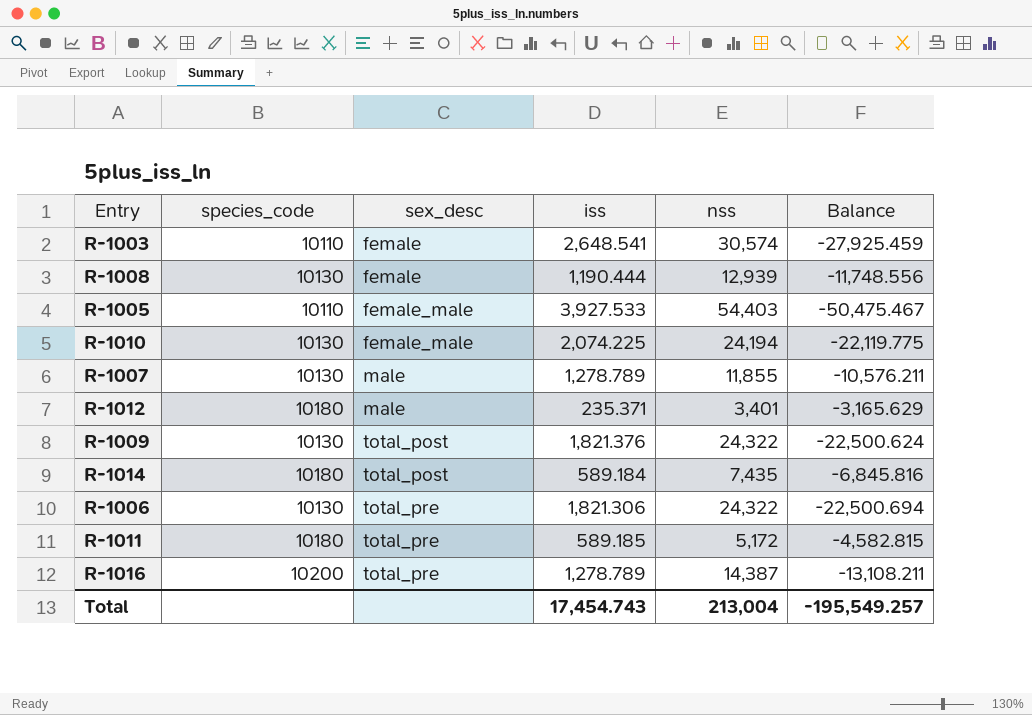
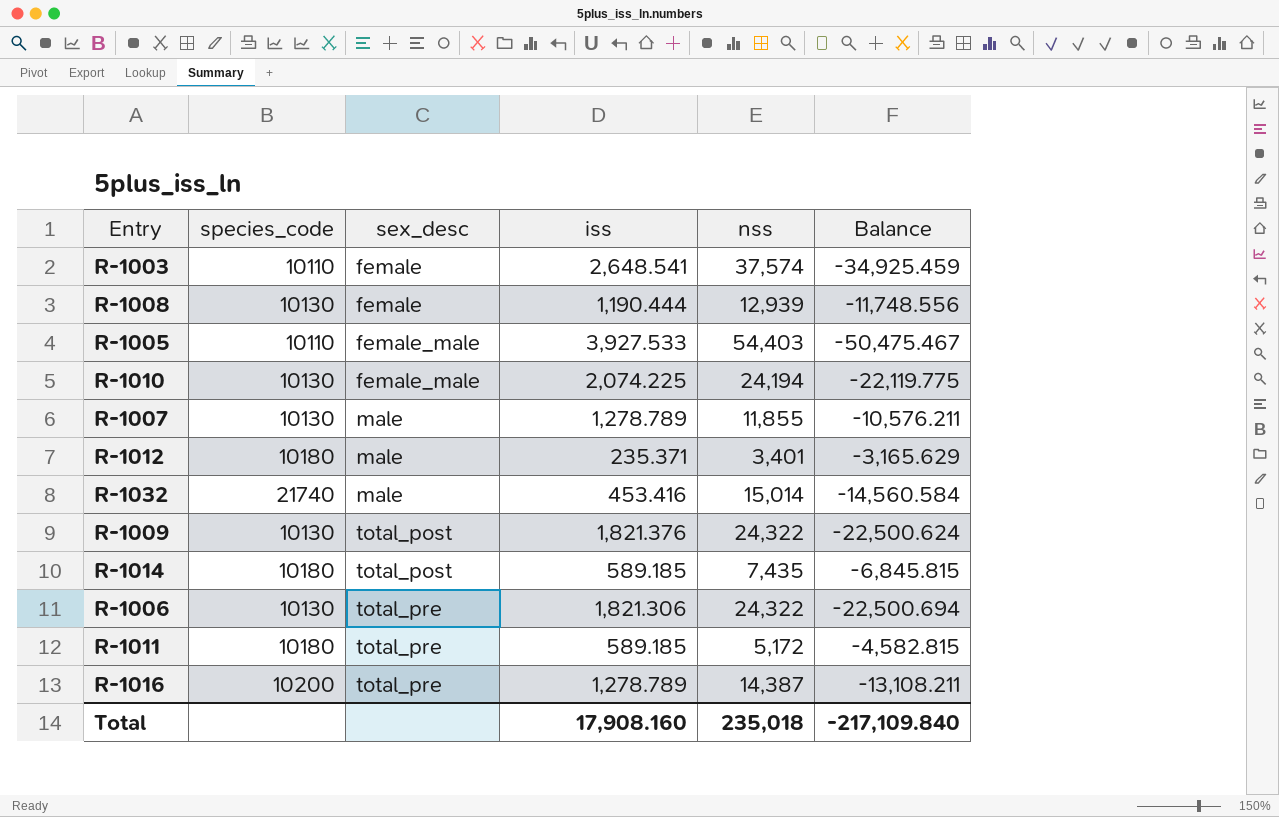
R-1003 | nss: 30,574 -> 37,574
R-1003 | Balance: -27,925.459 -> -34,925.459
row R-1032: none -> 21740 | male | 453.416 | 15,014 | -14,560.584
R-1014 | iss: 589.184 -> 589.185
R-1014 | Balance: -6,845.816 -> -6,845.815
Total | iss: 17,454.743 -> 17,908.160
Total | nss: 213,004 -> 235,018
Total | Balance: -195,549.257 -> -217,109.840

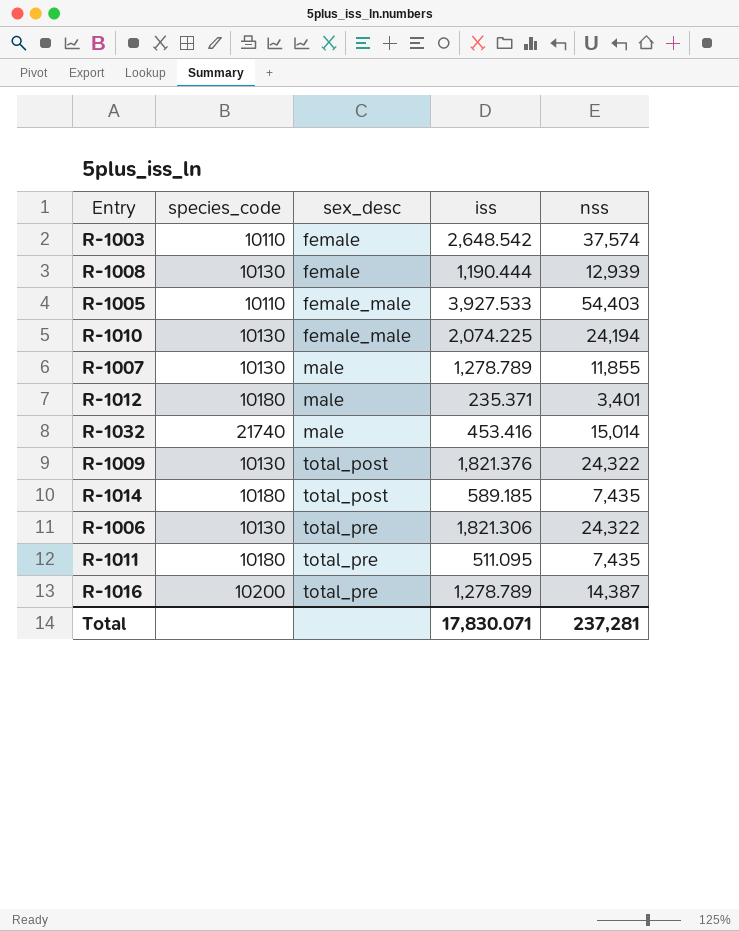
column Balance | formula: [iss] - [nss] -> none
R-1003 | iss: 2,648.541 -> 2,648.542
R-1011 | iss: 589.185 -> 511.095
R-1011 | nss: 5,172 -> 7,435
Total | iss: 17,908.160 -> 17,830.071
Total | nss: 235,018 -> 237,281

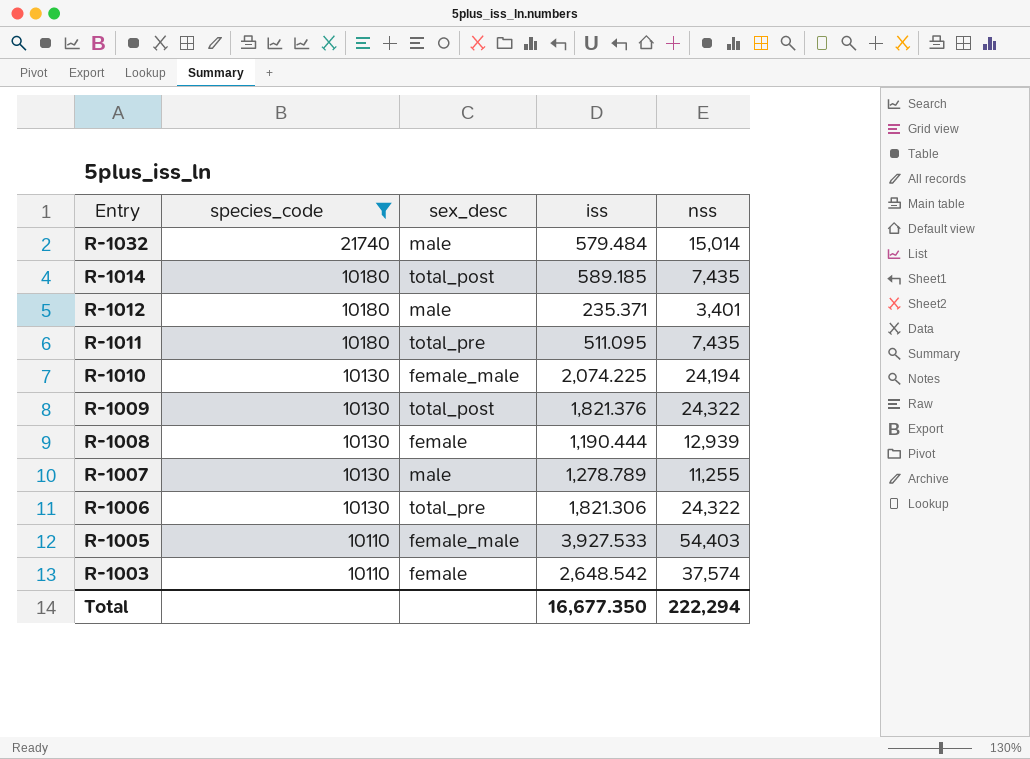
filter: none -> species_code != 10200
row order: sex_desc ascending -> Entry descending
R-1032 | iss: 453.416 -> 579.484
R-1007 | nss: 11,855 -> 11,255
Total | iss: 17,830.071 -> 16,677.350
Total | nss: 237,281 -> 222,294

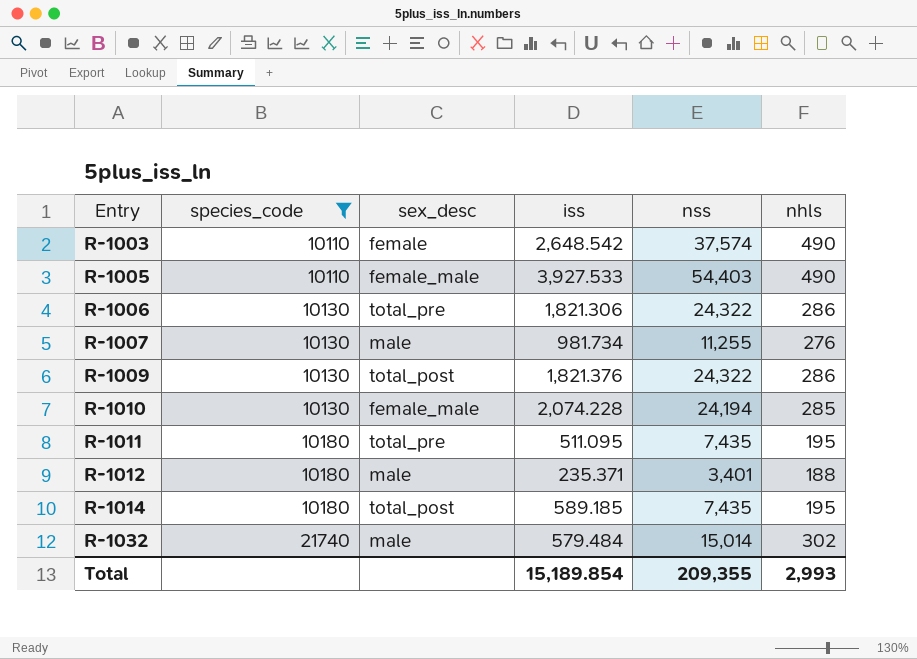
row order: Entry descending -> Entry ascending
column nhls | position: none -> 6
row R-1008: 10130 | female | 1,190.444 | 12,939 -> none
R-1007 | iss: 1,278.789 -> 981.734
R-1010 | iss: 2,074.225 -> 2,074.228
Total | iss: 16,677.350 -> 15,189.854
Total | nss: 222,294 -> 209,355

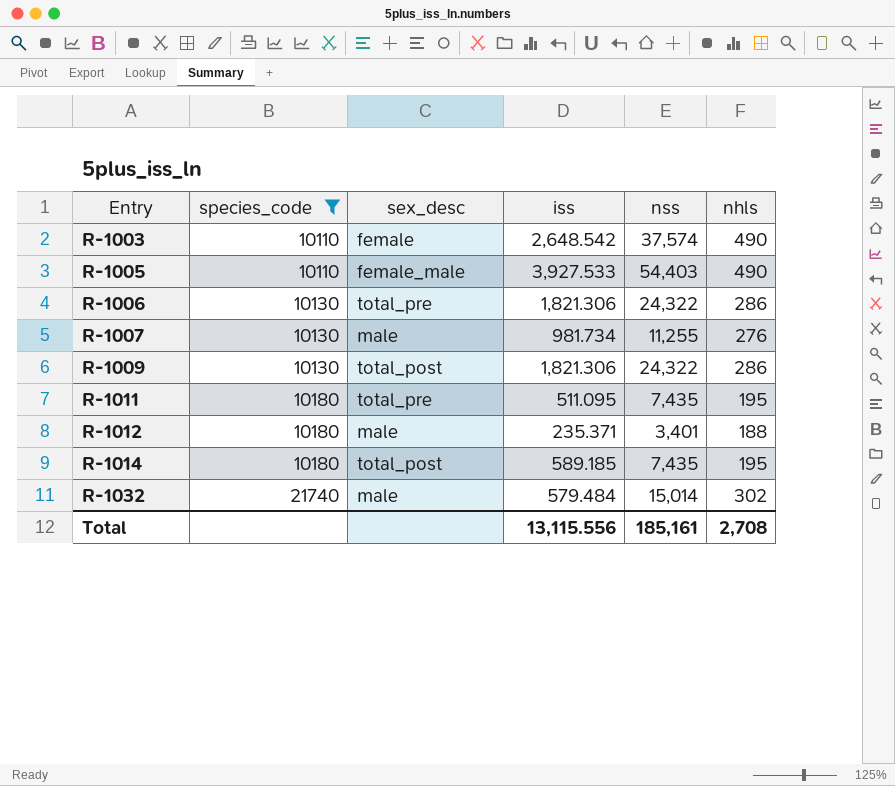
row R-1010: 10130 | female_male | 2,074.228 | 24,194 | 285 -> none
R-1009 | iss: 1,821.376 -> 1,821.306
Total | iss: 15,189.854 -> 13,115.556
Total | nss: 209,355 -> 185,161
Total | nhls: 2,993 -> 2,708

